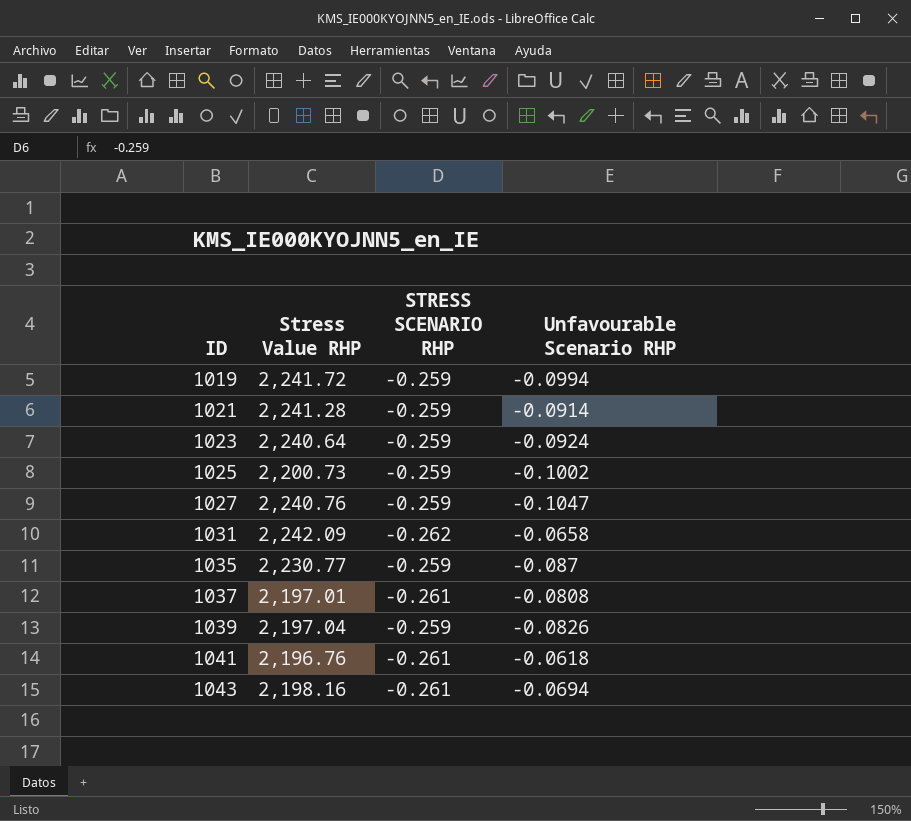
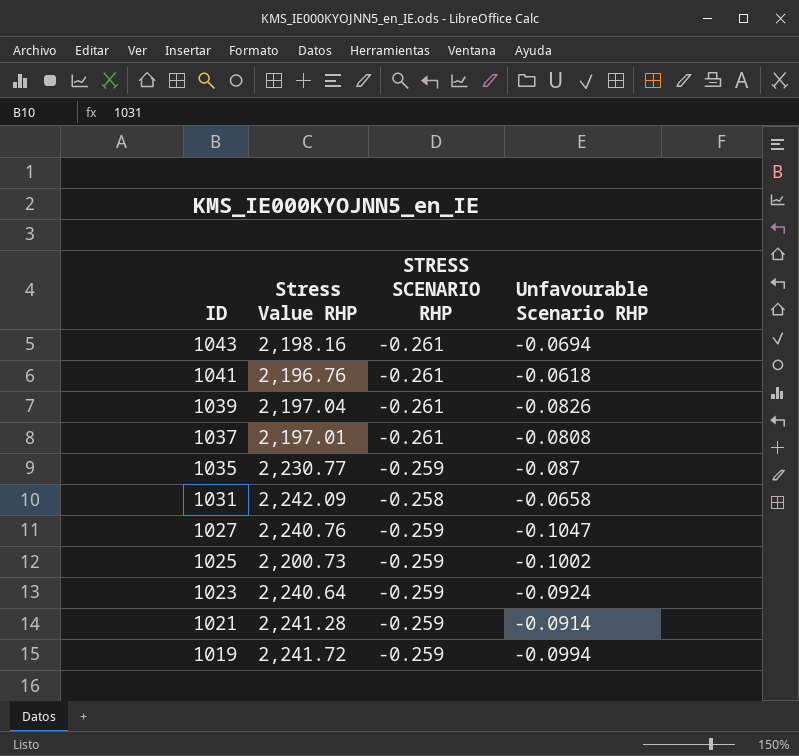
row order: ID ascending -> ID descending
1039 | STRESS SCENARIO RHP: -0.259 -> -0.261
1031 | STRESS SCENARIO RHP: -0.262 -> -0.258

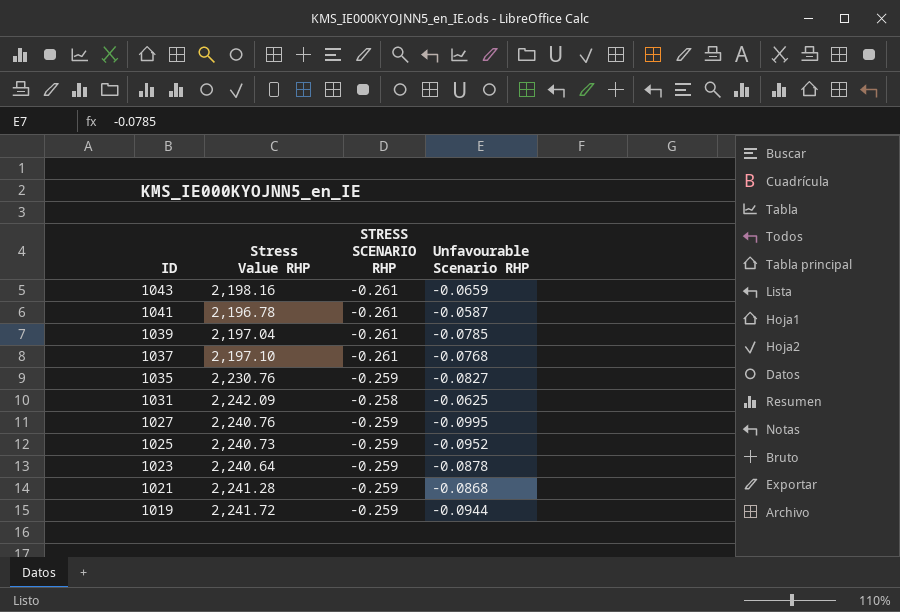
1043 | Unfavourable Scenario RHP: -0.0694 -> -0.0659
1041 | Stress Value RHP: 2,196.76 -> 2,196.78
1041 | Unfavourable Scenario RHP: -0.0618 -> -0.0587
1039 | Unfavourable Scenario RHP: -0.0826 -> -0.0785
1037 | Stress Value RHP: 2,197.01 -> 2,197.10
1037 | Unfavourable Scenario RHP: -0.0808 -> -0.0768
1035 | Stress Value RHP: 2,230.77 -> 2,230.76
1035 | Unfavourable Scenario RHP: -0.087 -> -0.0827
1031 | Unfavourable Scenario RHP: -0.0658 -> -0.0625
1027 | Unfavourable Scenario RHP: -0.1047 -> -0.0995
1025 | Stress Value RHP: 2,200.73 -> 2,240.73
1025 | Unfavourable Scenario RHP: -0.1002 -> -0.0952
1023 | Unfavourable Scenario RHP: -0.0924 -> -0.0878
1021 | Unfavourable Scenario RHP: -0.0914 -> -0.0868
1019 | Unfavourable Scenario RHP: -0.0994 -> -0.0944

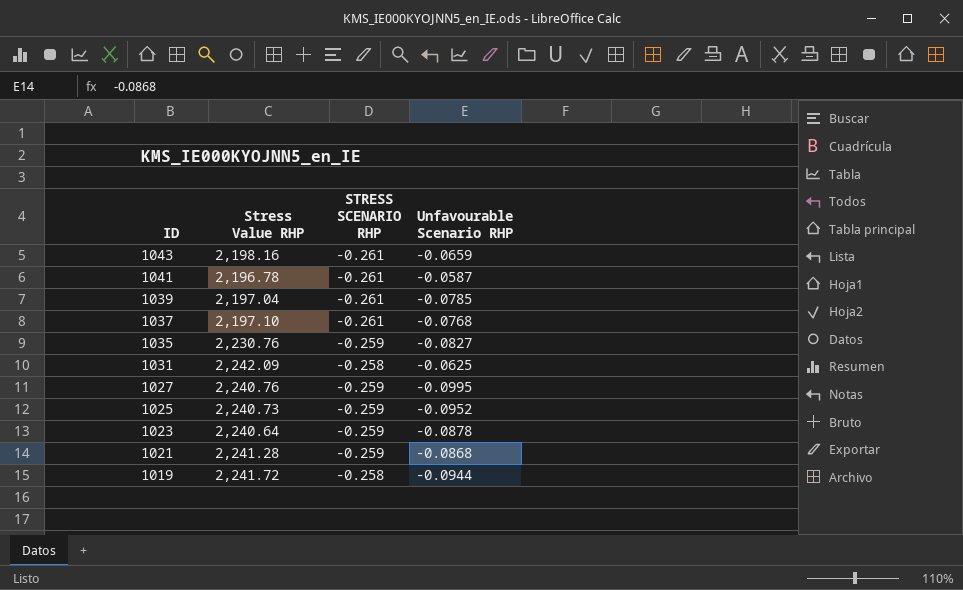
1019 | STRESS SCENARIO RHP: -0.259 -> -0.258

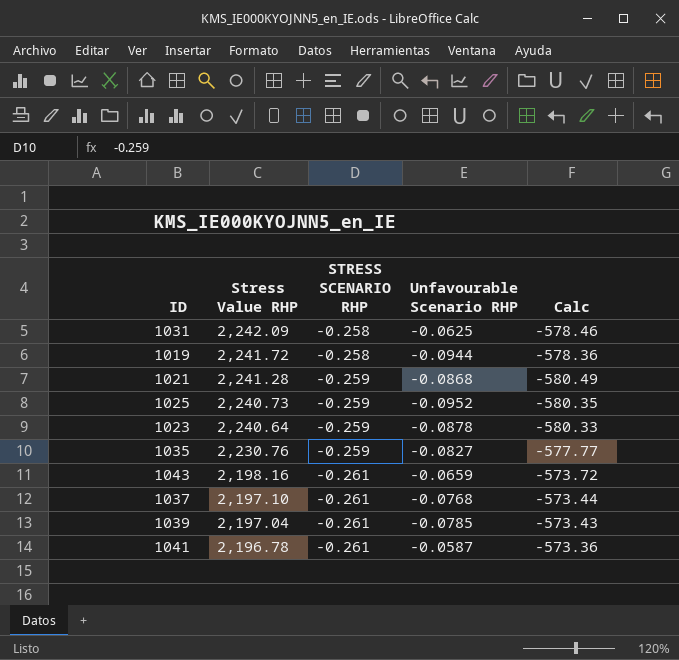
row order: ID descending -> Stress Value RHP descending
column Calc | formula: none -> [Stress Value RHP] * [STRESS SCENARIO RHP]
row 1027: 2,240.76 | -0.259 | -0.0995 -> none

